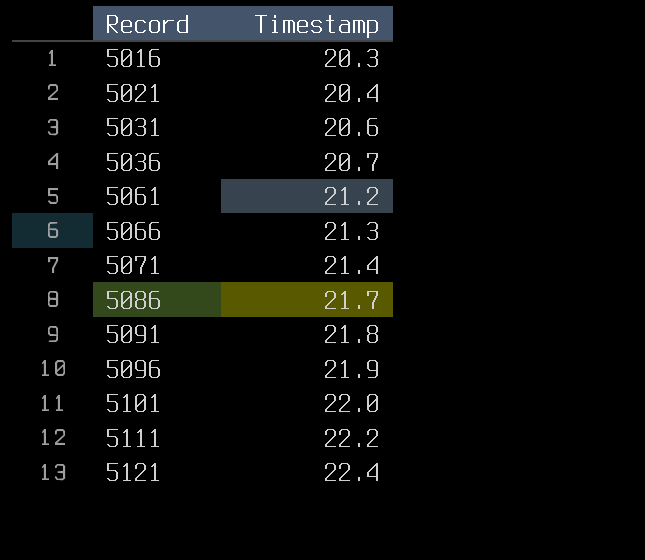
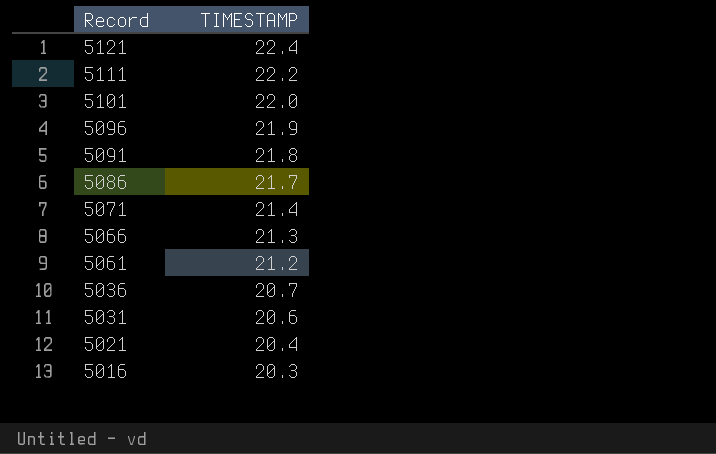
row order: Record ascending -> Record descending
column name: Timestamp -> TIMESTAMP

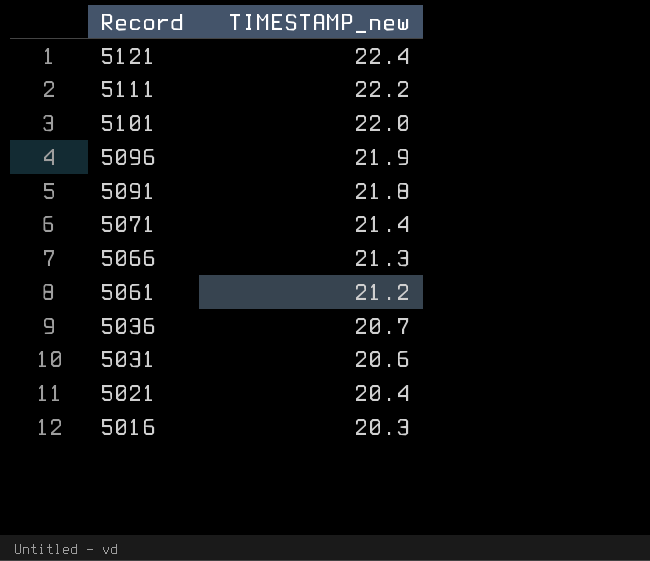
column name: TIMESTAMP -> TIMESTAMP_new
row 5086: 21.7 -> none

